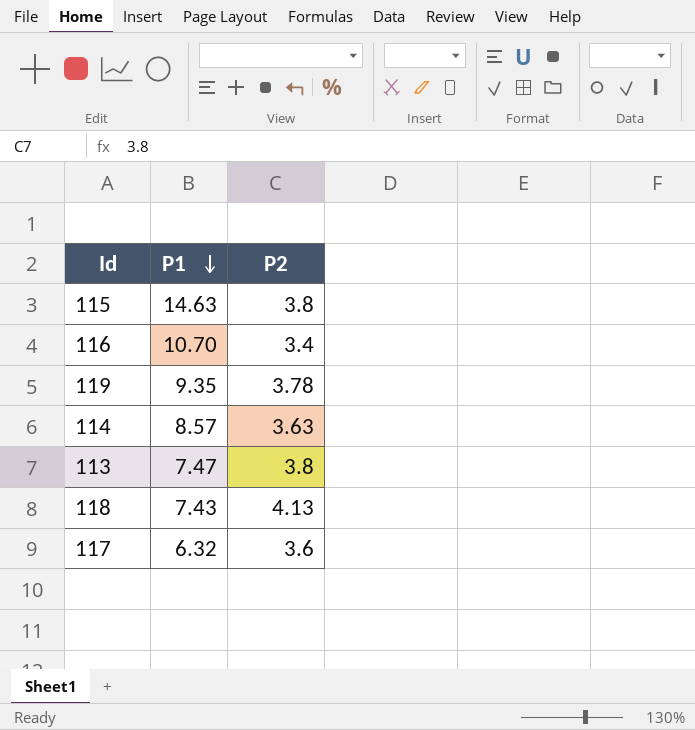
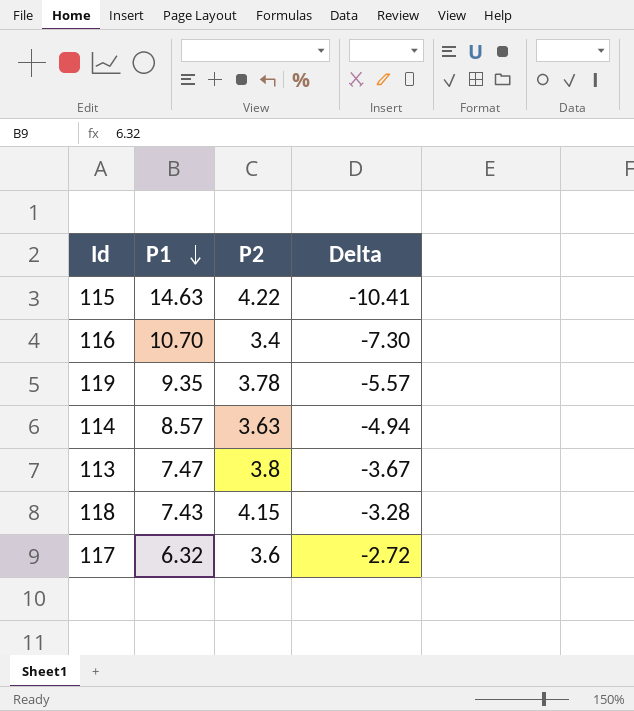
column Delta | formula: none -> [P2] - [P1]
115 | P2: 3.8 -> 4.22
118 | P2: 4.13 -> 4.15

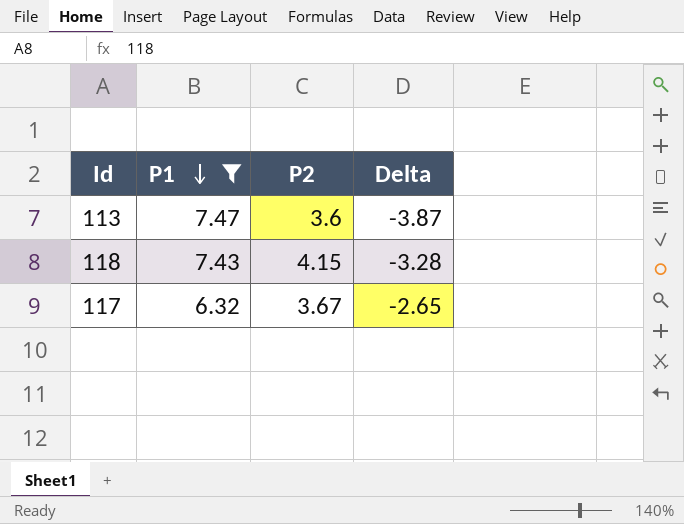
filter: none -> P1 <= 7.47
113 | P2: 3.8 -> 3.6
113 | Delta: -3.67 -> -3.87
117 | P2: 3.6 -> 3.67
117 | Delta: -2.72 -> -2.65

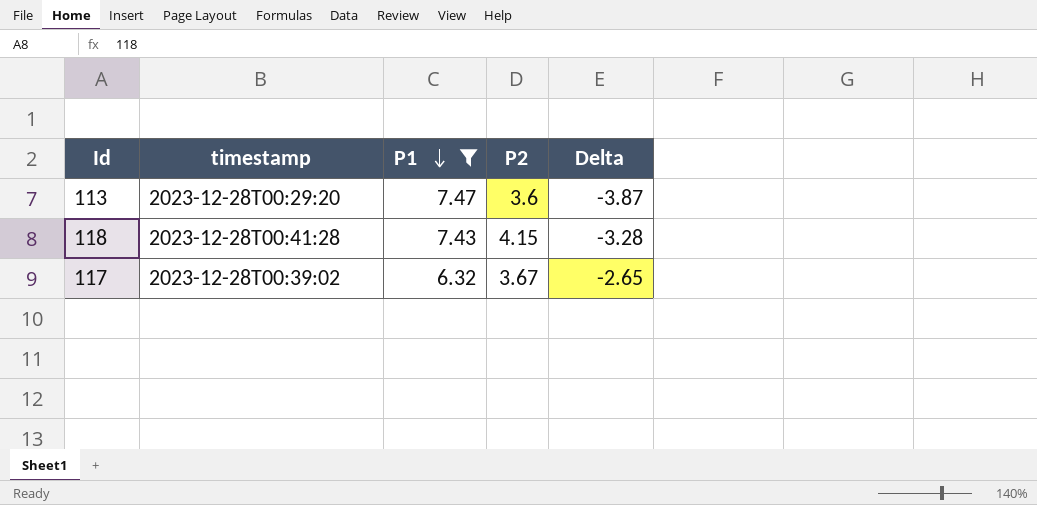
column timestamp | position: none -> 2

